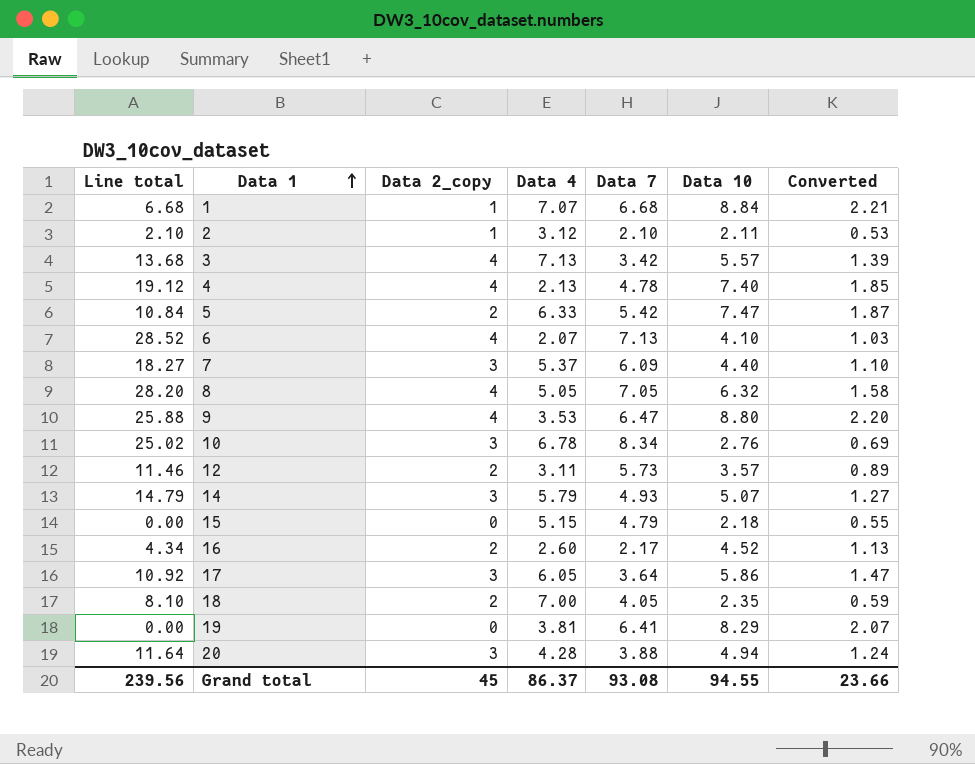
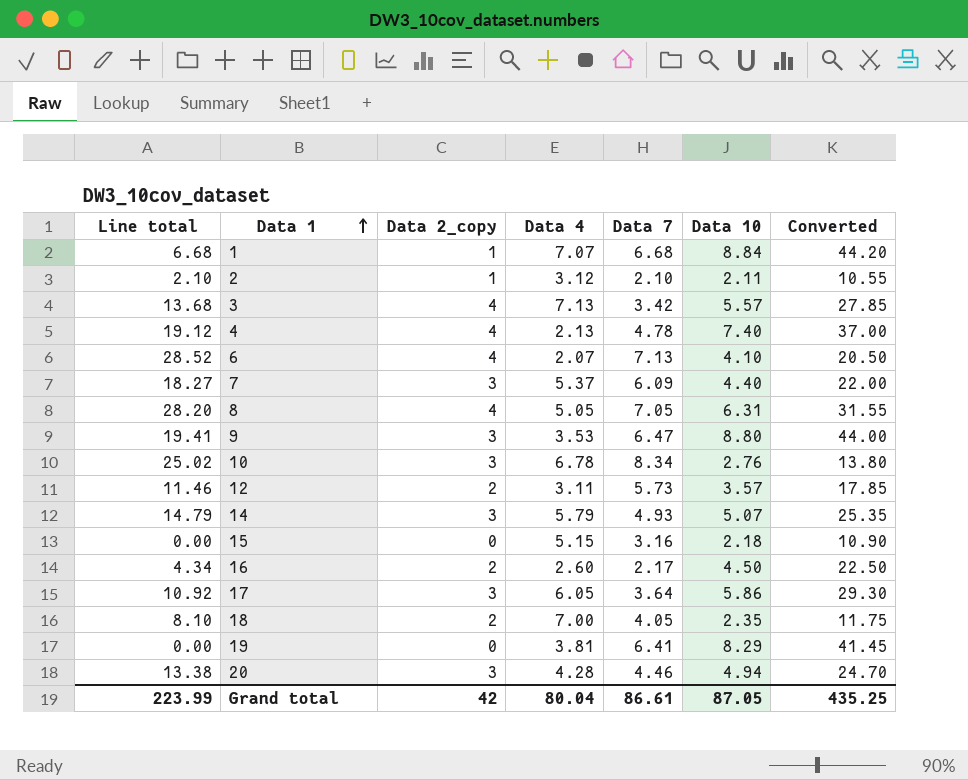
column Converted | formula: [Data 10] * 0.25 -> [Data 10] * 5
row 5: 10.84 | 2 | 6.33 | 5.42 | 7.47 | 1.87 -> none
8 | Data 10: 6.32 -> 6.31
9 | Line total: 25.88 -> 19.41
9 | Data 2_copy: 4 -> 3
15 | Data 7: 4.79 -> 3.16
16 | Data 10: 4.52 -> 4.50
20 | Line total: 11.64 -> 13.38
20 | Data 7: 3.88 -> 4.46
Grand total | Line total: 239.56 -> 223.99
Grand total | Data 2_copy: 45 -> 42
Grand total | Data 4: 86.37 -> 80.04
Grand total | Data 7: 93.08 -> 86.61
Grand total | Data 10: 94.55 -> 87.05
Grand total | Converted: 23.66 -> 435.25

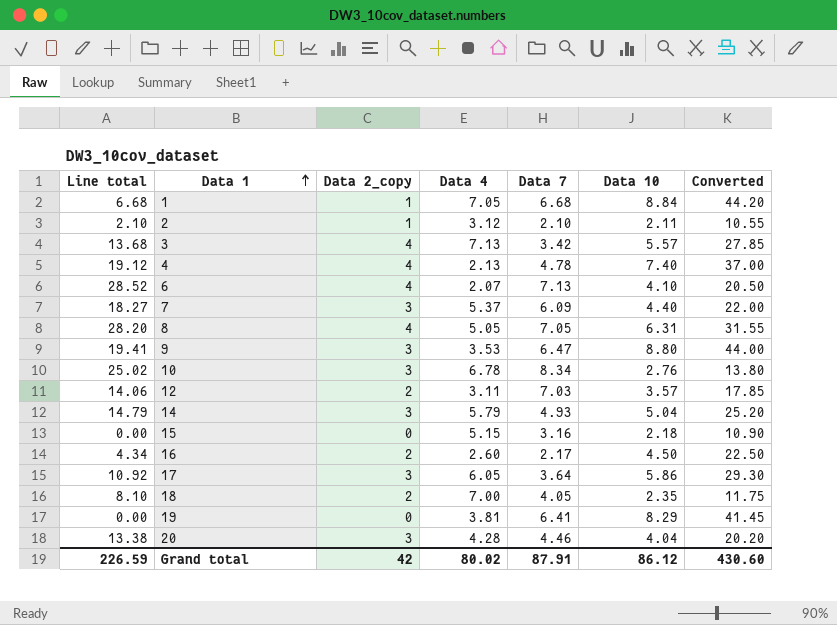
1 | Data 4: 7.07 -> 7.05
12 | Line total: 11.46 -> 14.06
12 | Data 7: 5.73 -> 7.03
14 | Data 10: 5.07 -> 5.04
14 | Converted: 25.35 -> 25.20
20 | Data 10: 4.94 -> 4.04
20 | Converted: 24.70 -> 20.20
Grand total | Line total: 223.99 -> 226.59
Grand total | Data 4: 80.04 -> 80.02
Grand total | Data 7: 86.61 -> 87.91
Grand total | Data 10: 87.05 -> 86.12
Grand total | Converted: 435.25 -> 430.60

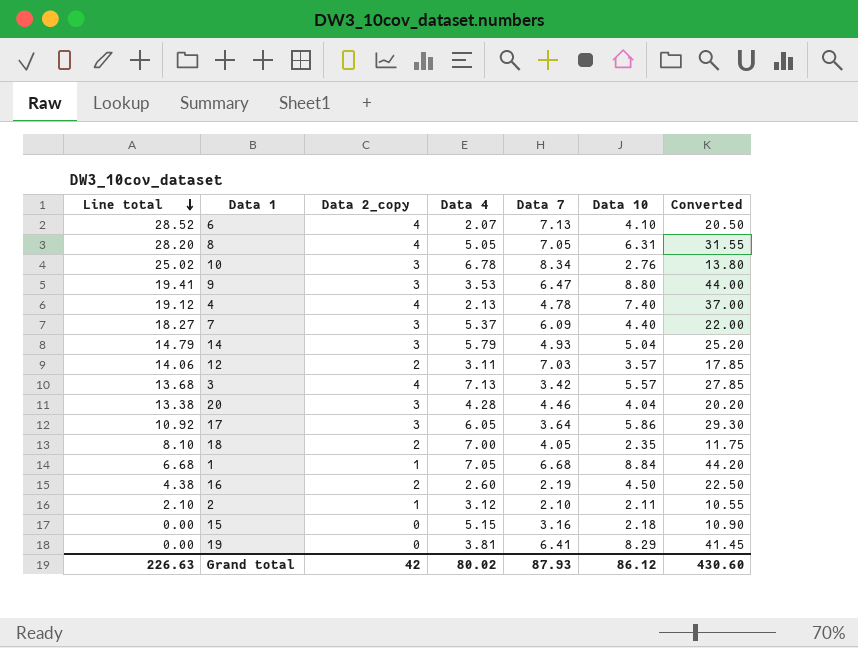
row order: Data 1 ascending -> Line total descending
16 | Line total: 4.34 -> 4.38
16 | Data 7: 2.17 -> 2.19
Grand total | Line total: 226.59 -> 226.63
Grand total | Data 7: 87.91 -> 87.93

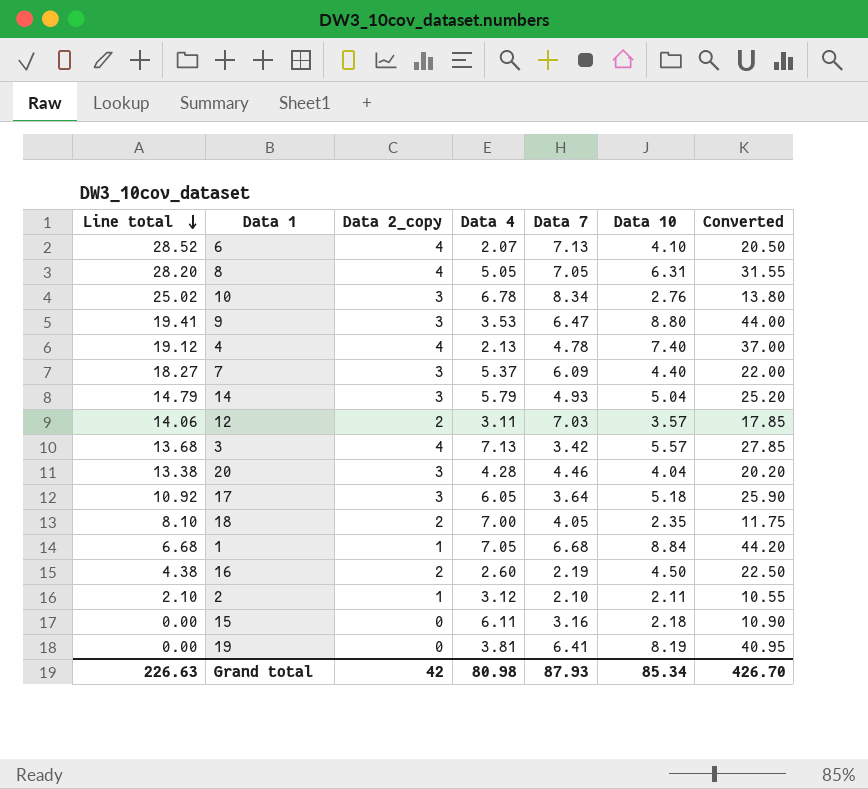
17 | Data 10: 5.86 -> 5.18
17 | Converted: 29.30 -> 25.90
15 | Data 4: 5.15 -> 6.11
19 | Data 10: 8.29 -> 8.19
19 | Converted: 41.45 -> 40.95
Grand total | Data 4: 80.02 -> 80.98
Grand total | Data 10: 86.12 -> 85.34
Grand total | Converted: 430.60 -> 426.70

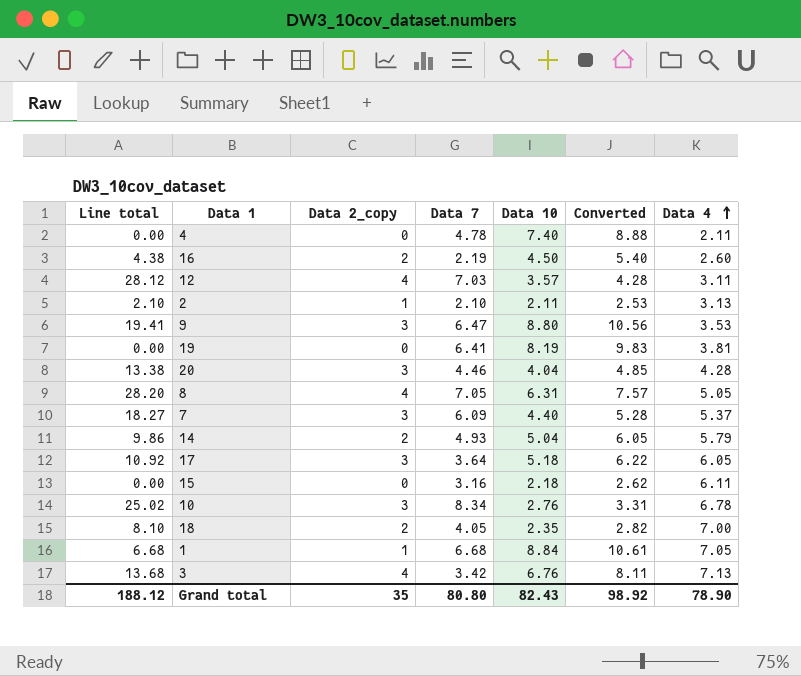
row order: Line total descending -> Data 4 ascending
column Converted | formula: [Data 10] * 5 -> [Data 10] * 1.2
column Data 4 | position: 4 -> 7
row 6: 28.52 | 4 | 2.07 | 7.13 | 4.10 | 20.50 -> none
4 | Line total: 19.12 -> 0.00
4 | Data 2_copy: 4 -> 0
4 | Data 4: 2.13 -> 2.11
12 | Line total: 14.06 -> 28.12
12 | Data 2_copy: 2 -> 4
2 | Data 4: 3.12 -> 3.13
14 | Line total: 14.79 -> 9.86
14 | Data 2_copy: 3 -> 2
3 | Data 10: 5.57 -> 6.76
Grand total | Line total: 226.63 -> 188.12
Grand total | Data 2_copy: 42 -> 35
Grand total | Data 7: 87.93 -> 80.80
Grand total | Data 10: 85.34 -> 82.43
Grand total | Converted: 426.70 -> 98.92
Grand total | Data 4: 80.98 -> 78.90

